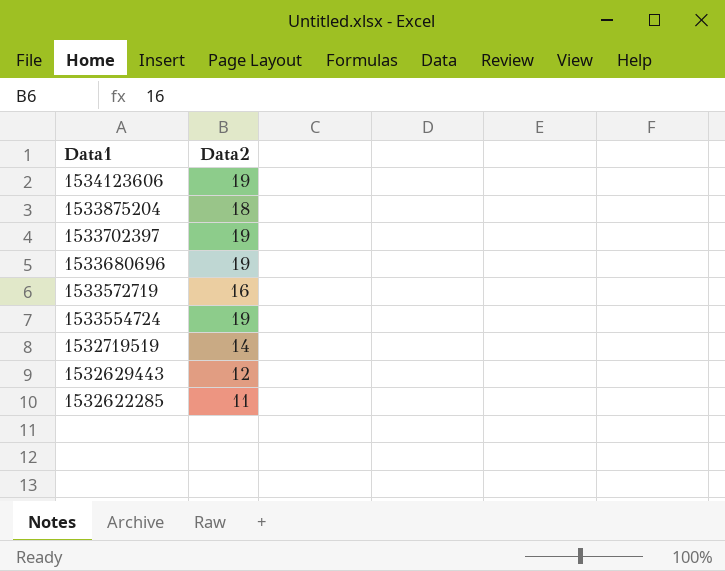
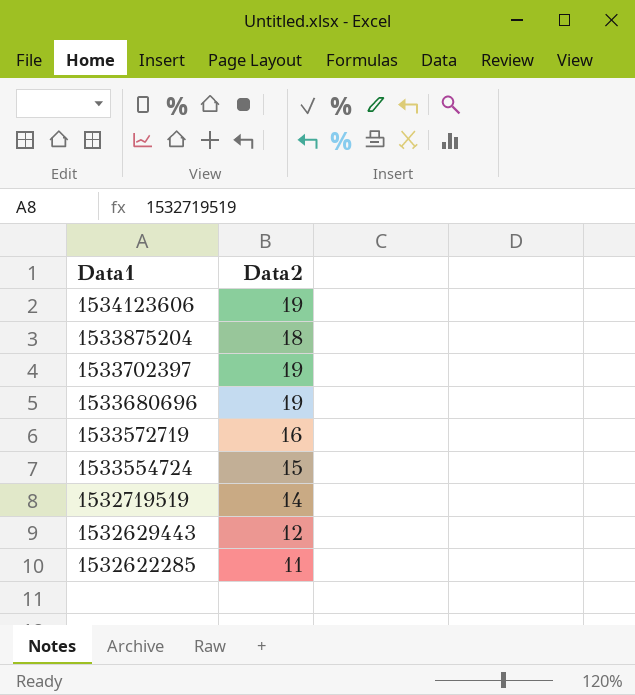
1533554724 | Data2: 19 -> 15

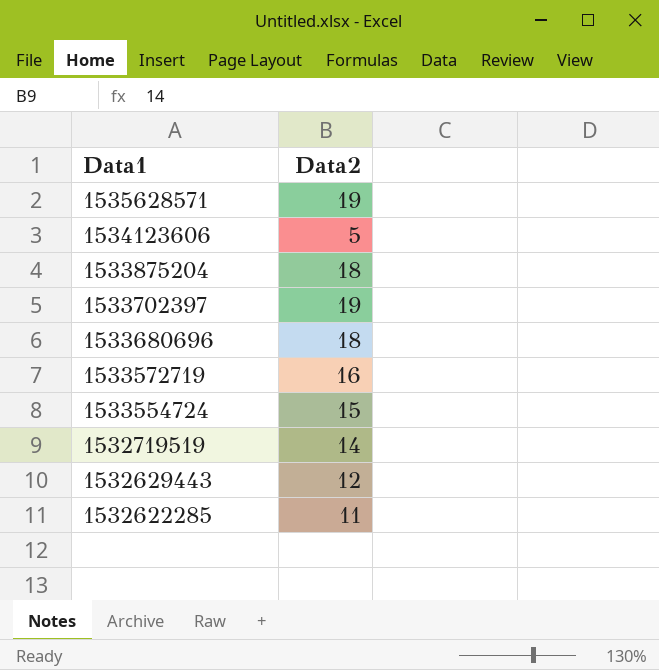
row 1535628571: none -> 19
1534123606 | Data2: 19 -> 5
1533680696 | Data2: 19 -> 18

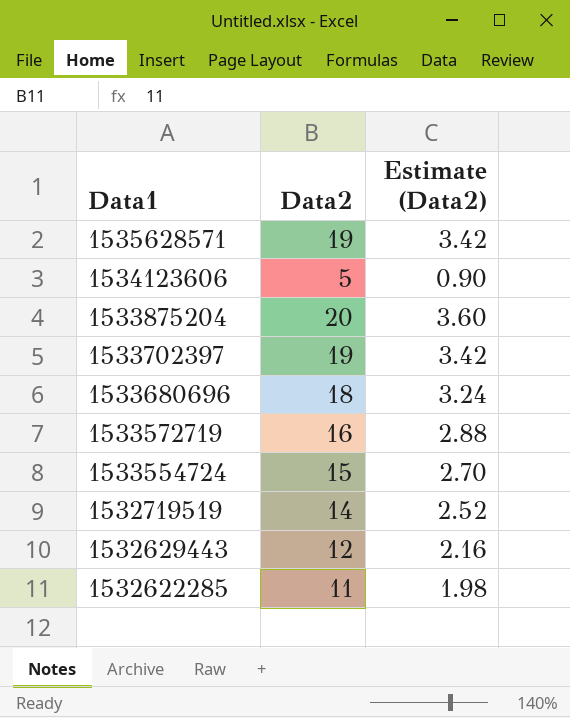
column Estimate (Data2) | formula: none -> [Data2] * 0.18
1533875204 | Data2: 18 -> 20

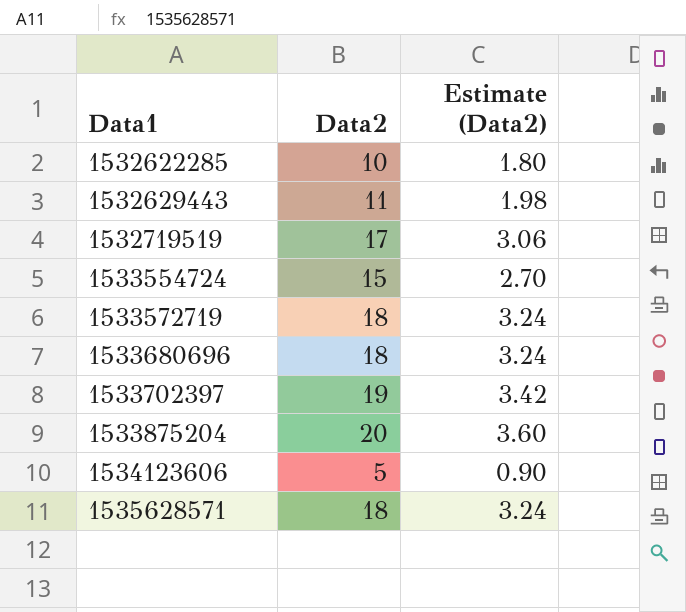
row order: Data1 descending -> Data1 ascending
1532622285 | Data2: 11 -> 10
1532622285 | Estimate (Data2): 1.98 -> 1.80
1532629443 | Data2: 12 -> 11
1532629443 | Estimate (Data2): 2.16 -> 1.98
1532719519 | Data2: 14 -> 17
1532719519 | Estimate (Data2): 2.52 -> 3.06
1533572719 | Data2: 16 -> 18
1533572719 | Estimate (Data2): 2.88 -> 3.24
1535628571 | Data2: 19 -> 18
1535628571 | Estimate (Data2): 3.42 -> 3.24

